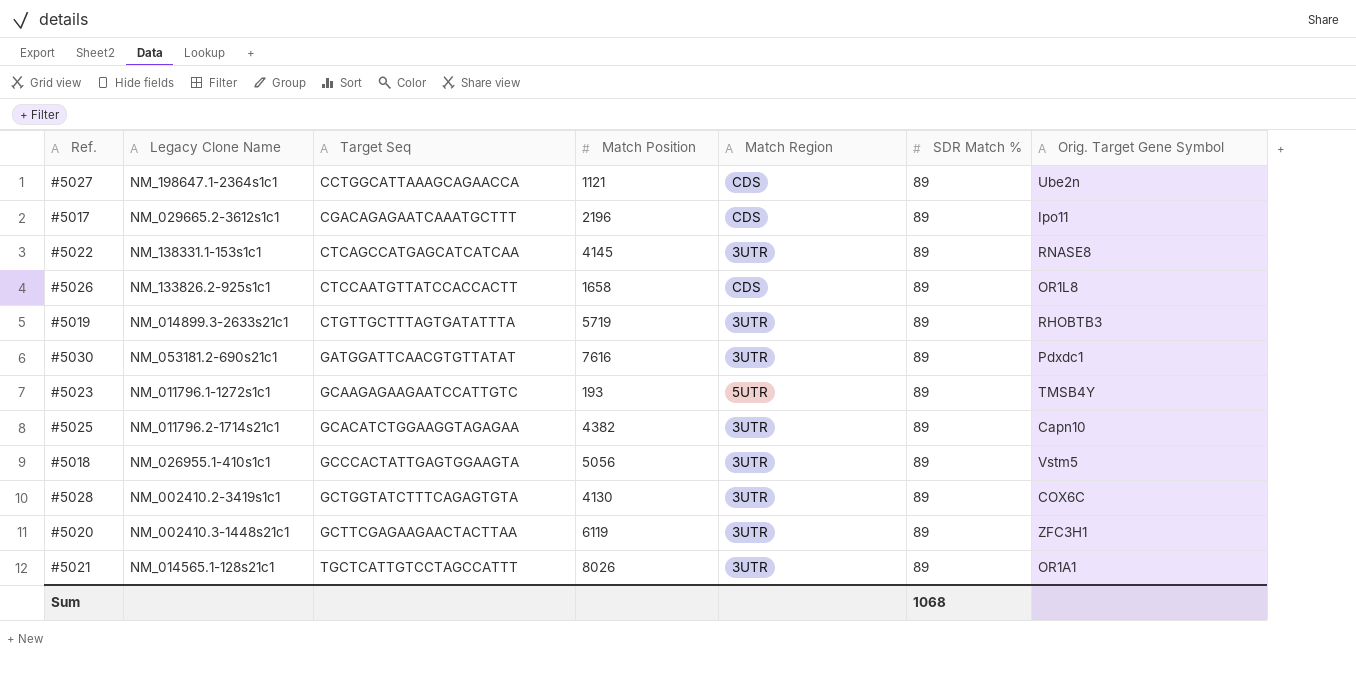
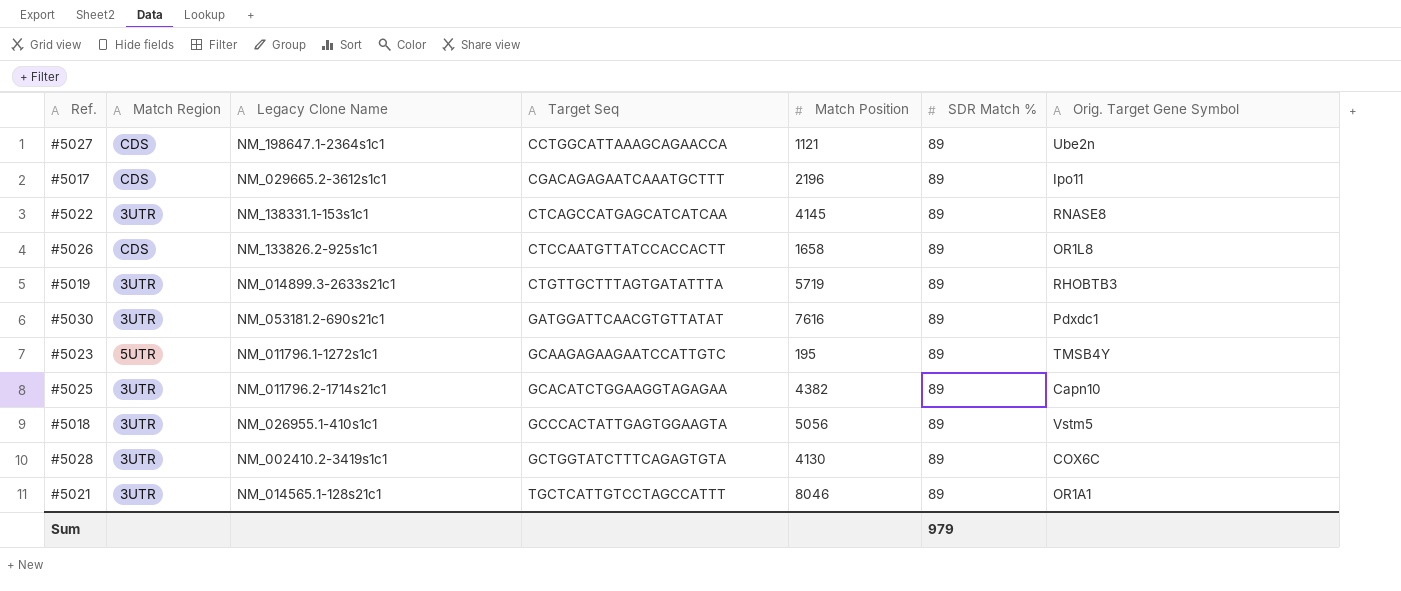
column Match Region | position: 5 -> 2
row #5020: NM_002410.3-1448s21c1 | GCTTCGAGAAGAACTACTTAA | 6119 | 3UTR | 89 | ZFC3H1 -> none
#5023 | Match Position: 193 -> 195
#5021 | Match Position: 8026 -> 8046
Sum | SDR Match %: 1068 -> 979

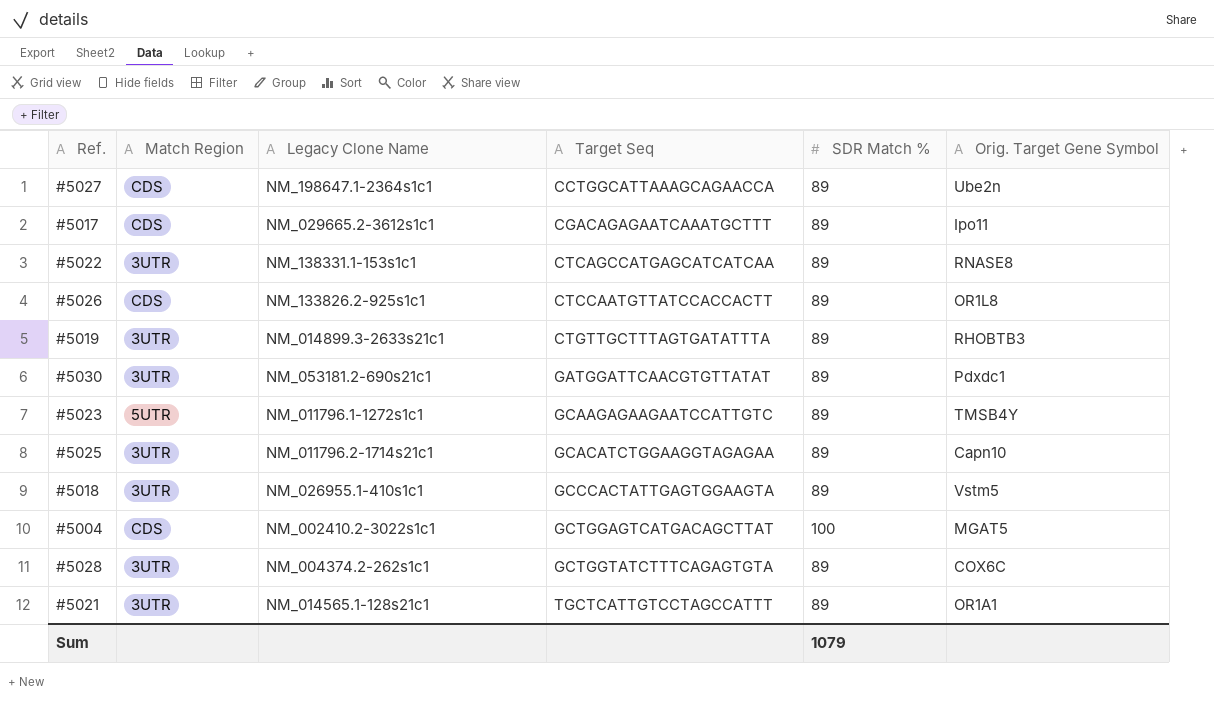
column Match Position | position: 5 -> none
row #5004: none -> CDS | NM_002410.2-3022s1c1 | GCTGGAGTCATGACAGCTTAT | 100 | MGAT5
#5028 | Legacy Clone Name: NM_002410.2-3419s1c1 -> NM_004374.2-262s1c1
Sum | SDR Match %: 979 -> 1079

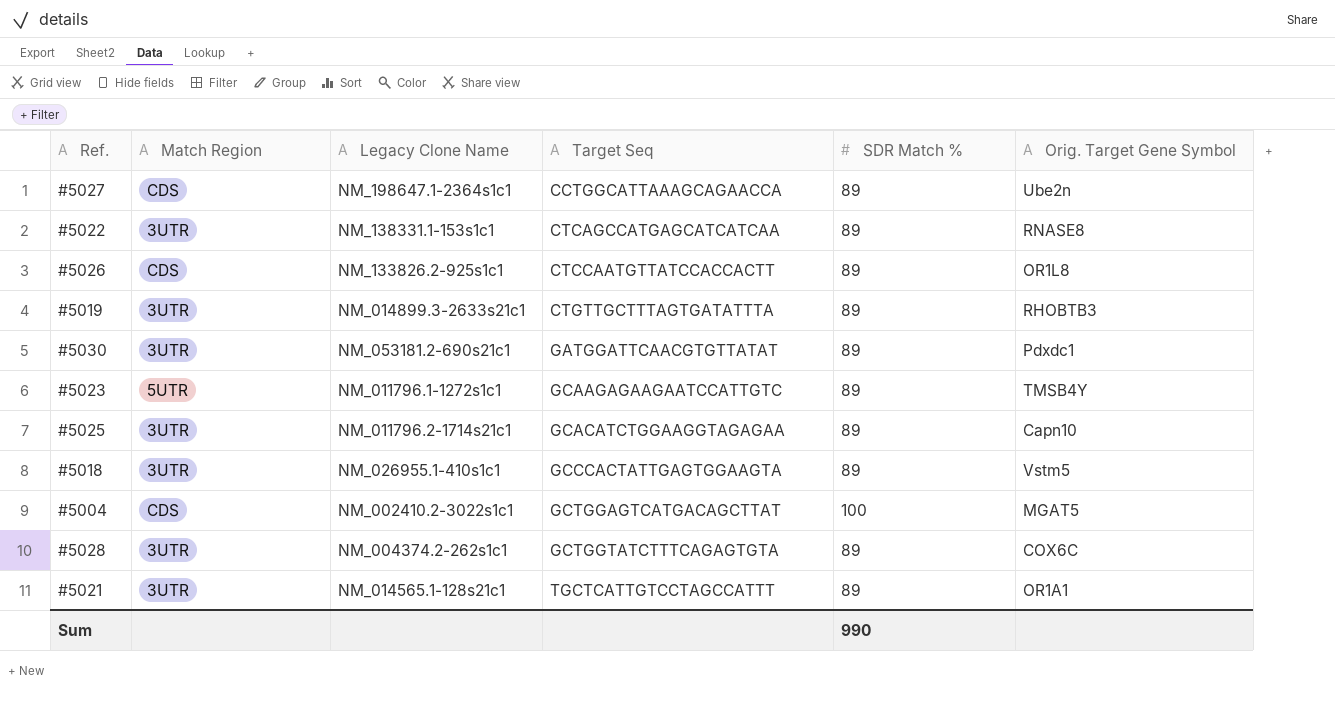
row #5017: CDS | NM_029665.2-3612s1c1 | CGACAGAGAATCAAATGCTTT | 89 | Ipo11 -> none
Sum | SDR Match %: 1079 -> 990

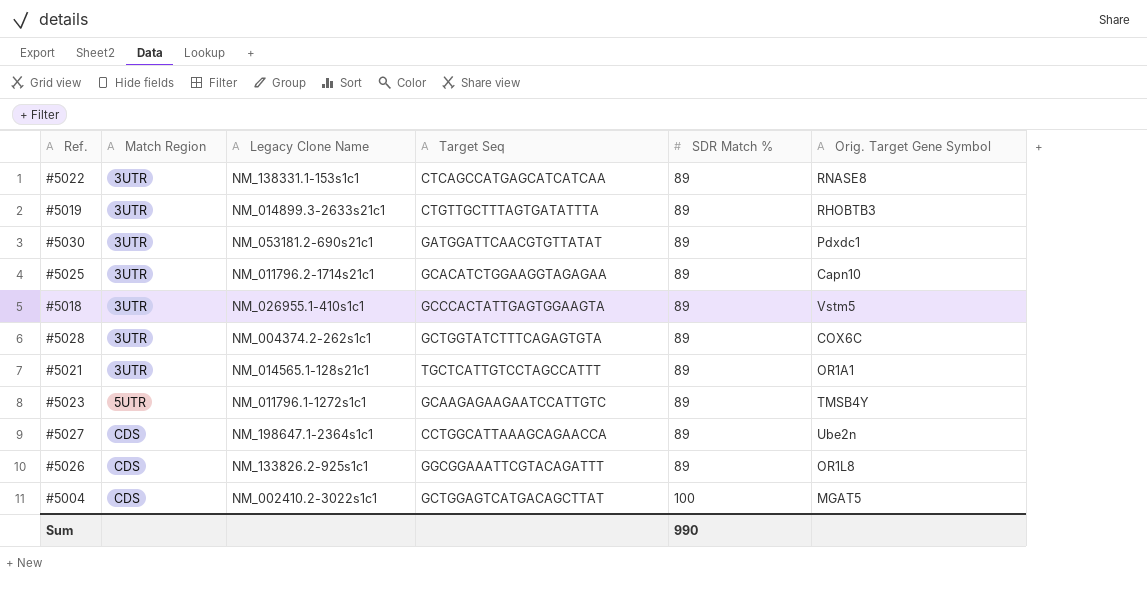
row order: Target Seq ascending -> Match Region ascending
#5026 | Target Seq: CTCCAATGTTATCCACCACTT -> GGCGGAAATTCGTACAGATTT

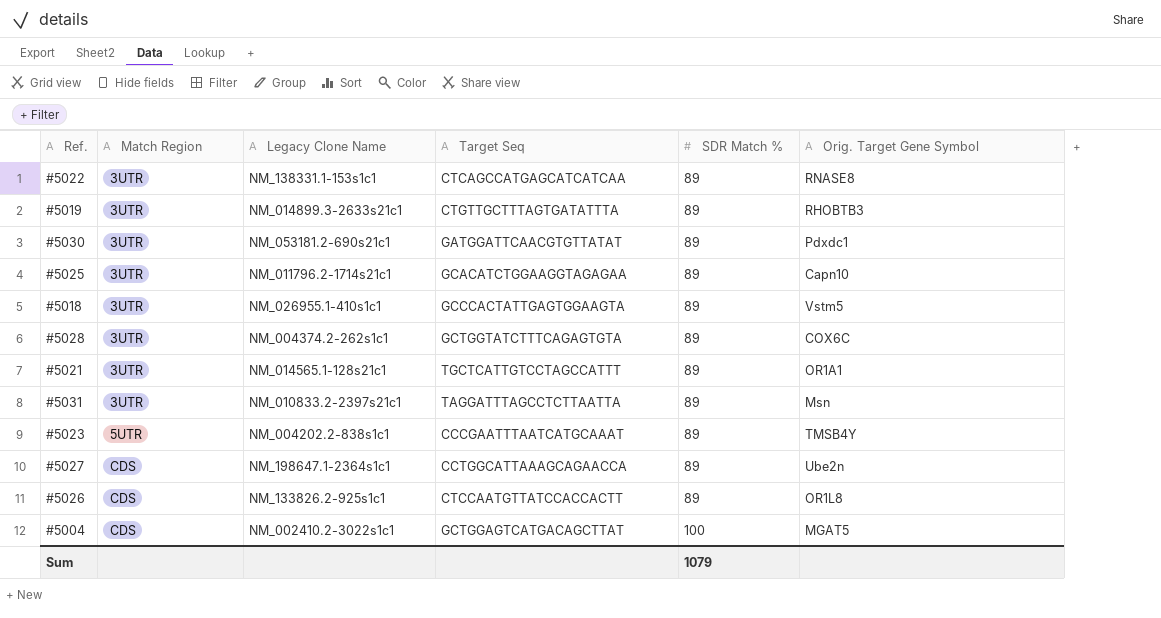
row #5031: none -> 3UTR | NM_010833.2-2397s21c1 | TAGGATTTAGCCTCTTAATTA | 89 | Msn
#5023 | Legacy Clone Name: NM_011796.1-1272s1c1 -> NM_004202.2-838s1c1
#5023 | Target Seq: GCAAGAGAAGAATCCATTGTC -> CCCGAATTTAATCATGCAAAT
#5026 | Target Seq: GGCGGAAATTCGTACAGATTT -> CTCCAATGTTATCCACCACTT
Sum | SDR Match %: 990 -> 1079

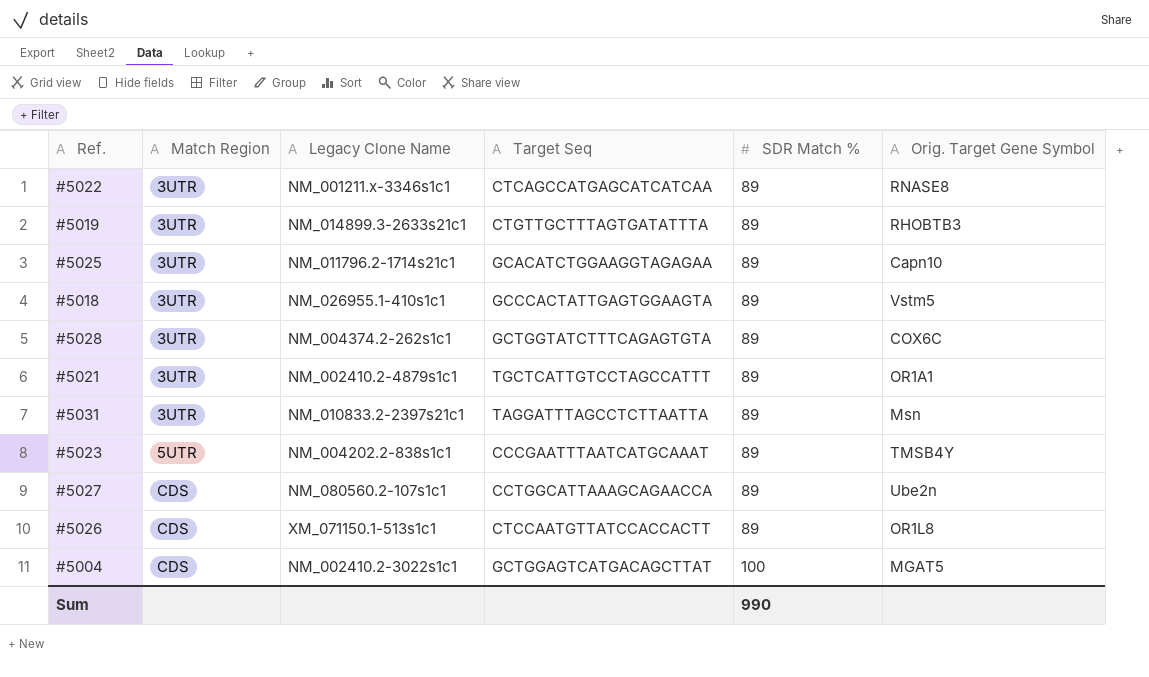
row #5030: 3UTR | NM_053181.2-690s21c1 | GATGGATTCAACGTGTTATAT | 89 | Pdxdc1 -> none
#5022 | Legacy Clone Name: NM_138331.1-153s1c1 -> NM_001211.x-3346s1c1
#5021 | Legacy Clone Name: NM_014565.1-128s21c1 -> NM_002410.2-4879s1c1
#5027 | Legacy Clone Name: NM_198647.1-2364s1c1 -> NM_080560.2-107s1c1
#5026 | Legacy Clone Name: NM_133826.2-925s1c1 -> XM_071150.1-513s1c1
Sum | SDR Match %: 1079 -> 990

